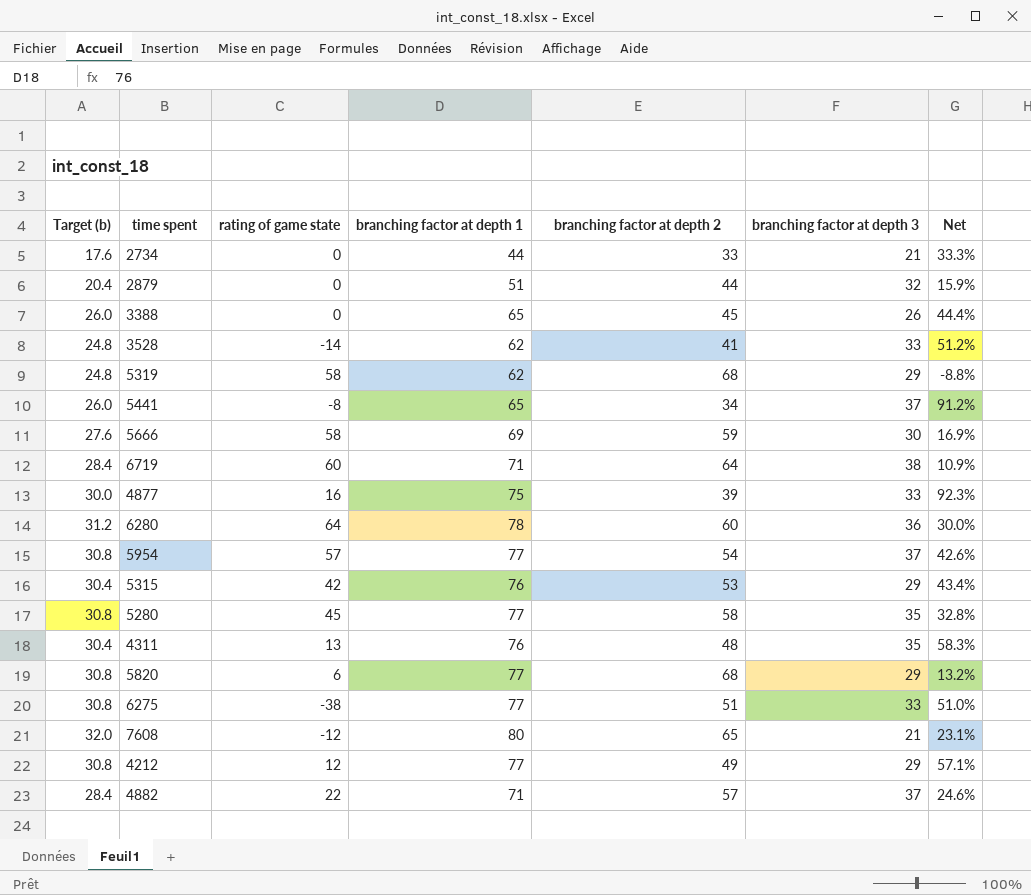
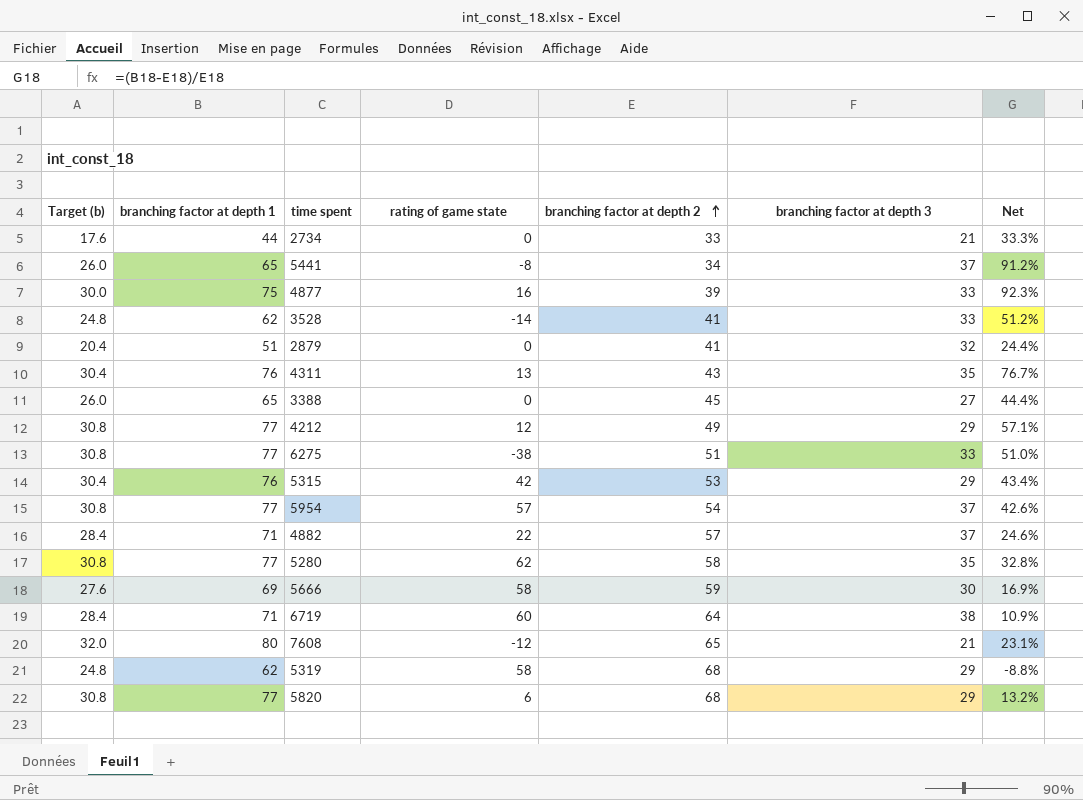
row order: none -> branching factor at depth 2 ascending
column branching factor at depth 1 | position: 4 -> 2
row 6280: 31.2 | 64 | 78 | 60 | 36 | 30.0% -> none
2879 | branching factor at depth 2: 44 -> 41
2879 | Net: 15.9% -> 24.4%
4311 | branching factor at depth 2: 48 -> 43
4311 | Net: 58.3% -> 76.7%
3388 | branching factor at depth 3: 26 -> 27
5280 | rating of game state: 45 -> 62

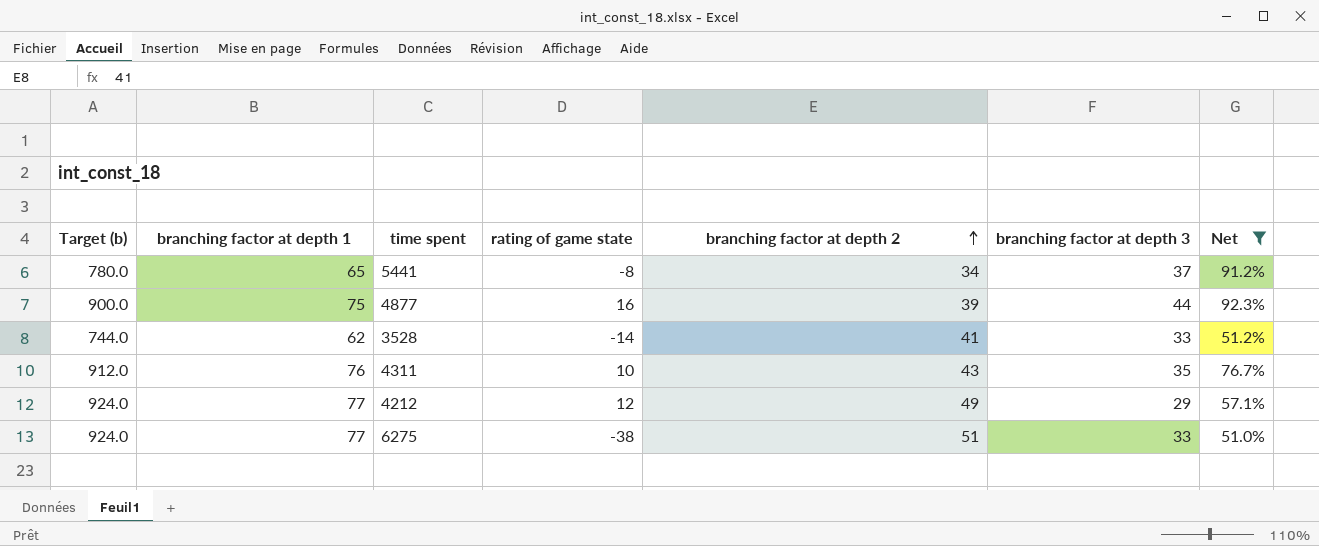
filter: none -> Net >= 51.0%
column Target (b) | formula: [branching factor at depth 1] * 0.4 -> [branching factor at depth 1] * 12
4877 | branching factor at depth 3: 33 -> 44
4311 | rating of game state: 13 -> 10

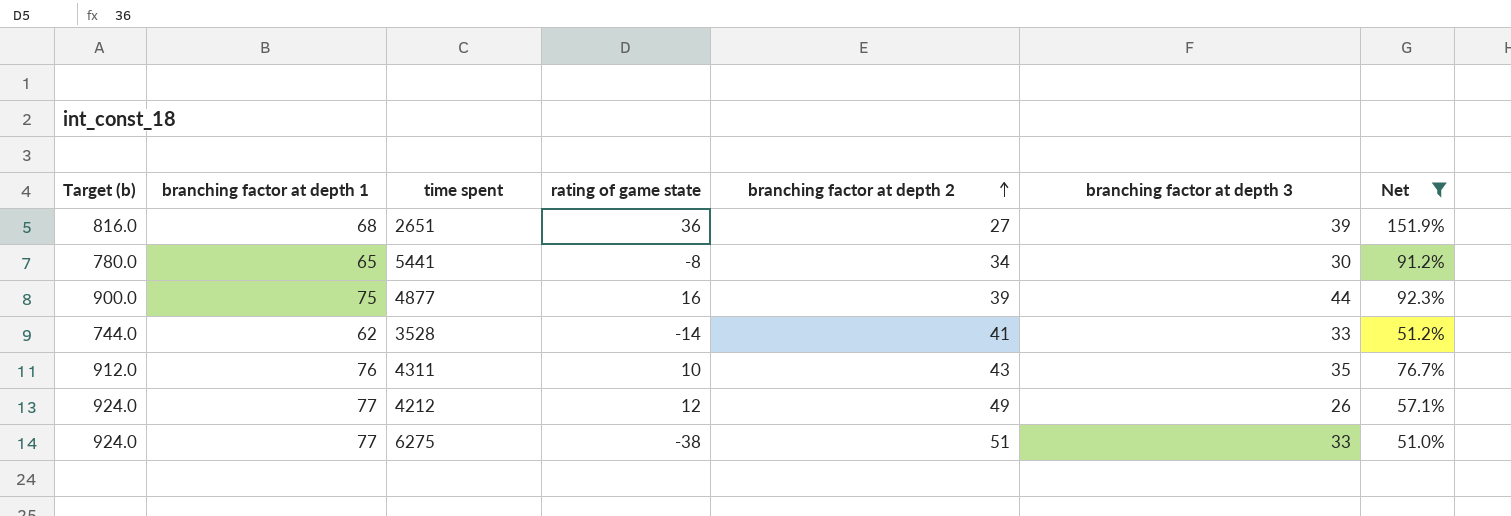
row 2651: none -> 816.0 | 68 | 36 | 27 | 39 | 151.9%
5441 | branching factor at depth 3: 37 -> 30
4212 | branching factor at depth 3: 29 -> 26

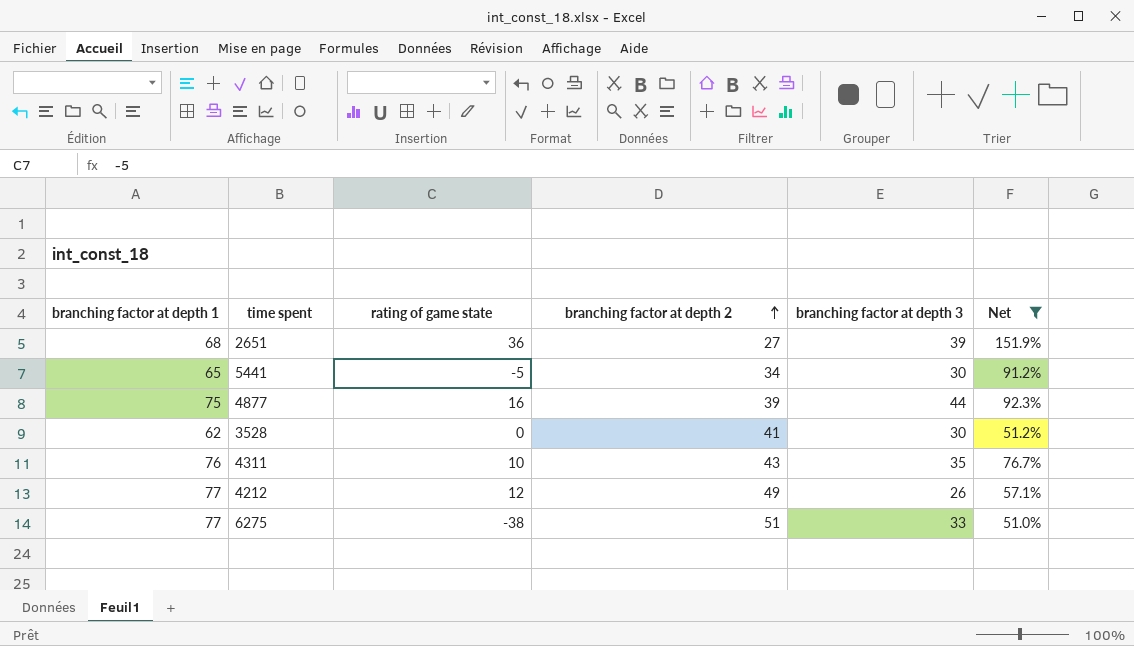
column Target (b) | formula: [branching factor at depth 1] * 12 -> none
5441 | rating of game state: -8 -> -5
3528 | rating of game state: -14 -> 0
3528 | branching factor at depth 3: 33 -> 30

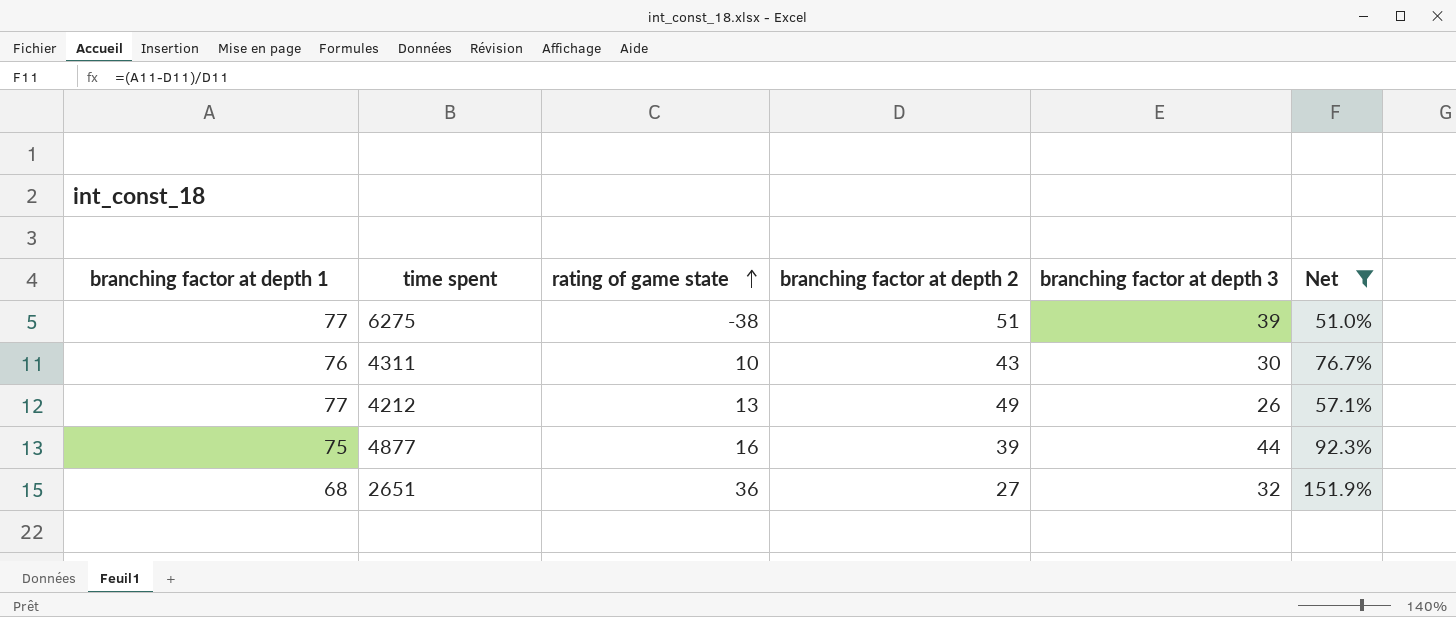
row order: branching factor at depth 2 ascending -> rating of game state ascending
row 5441: 65 | -5 | 34 | 30 | 91.2% -> none
row 3528: 62 | 0 | 41 | 30 | 51.2% -> none
6275 | branching factor at depth 3: 33 -> 39
4311 | branching factor at depth 3: 35 -> 30
4212 | rating of game state: 12 -> 13
2651 | branching factor at depth 3: 39 -> 32

